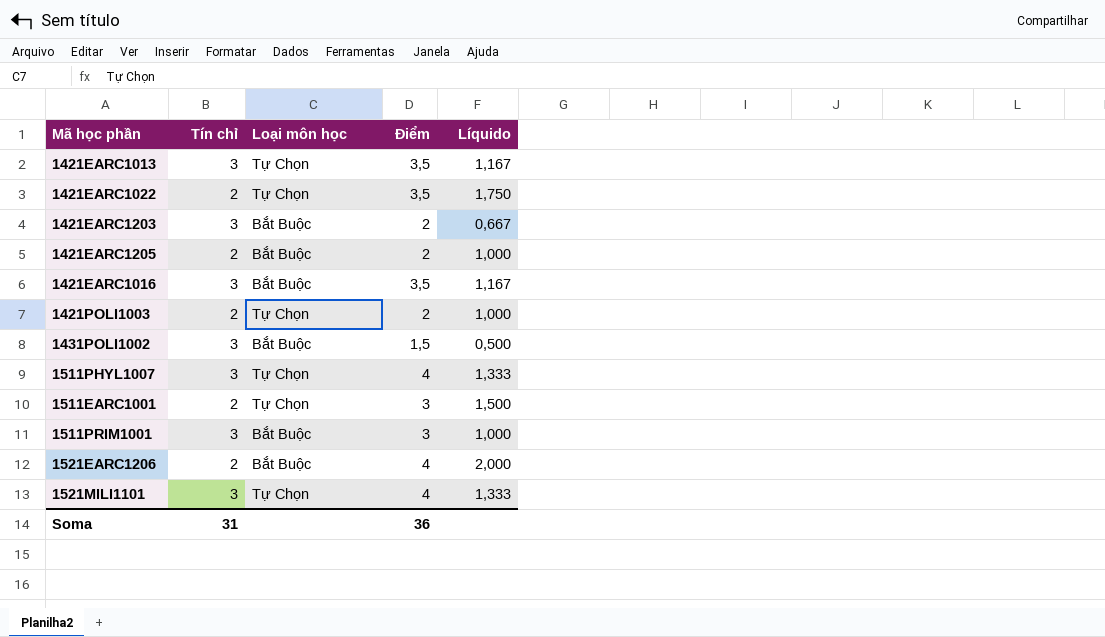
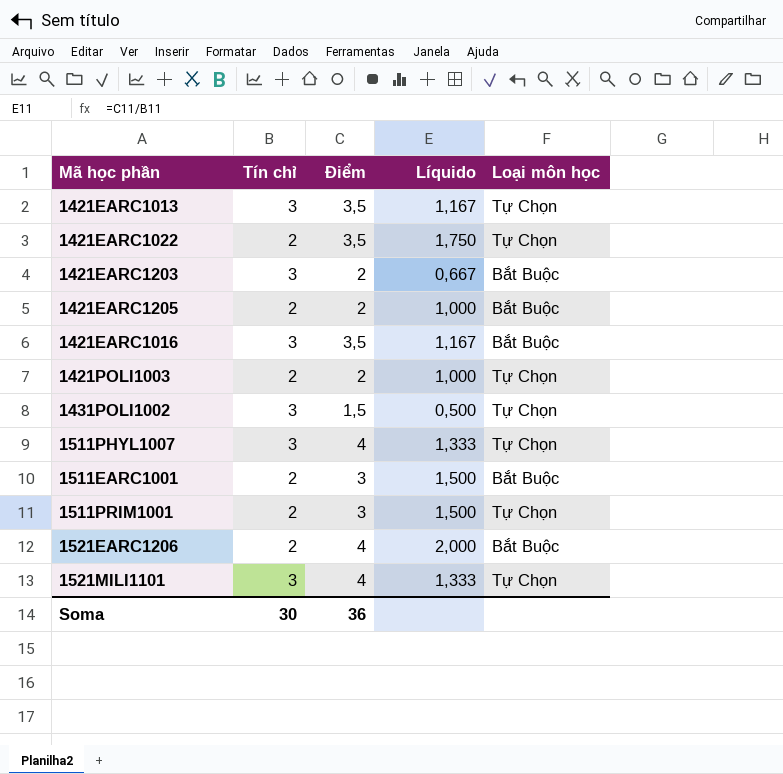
column Loại môn học | position: 3 -> 5
1431POLI1002 | Loại môn học: Bắt Buộc -> Tự Chọn
1511EARC1001 | Loại môn học: Tự Chọn -> Bắt Buộc
1511PRIM1001 | Tín chỉ: 3 -> 2
1511PRIM1001 | Líquido: 1,000 -> 1,500
1511PRIM1001 | Loại môn học: Bắt Buộc -> Tự Chọn
Soma | Tín chỉ: 31 -> 30

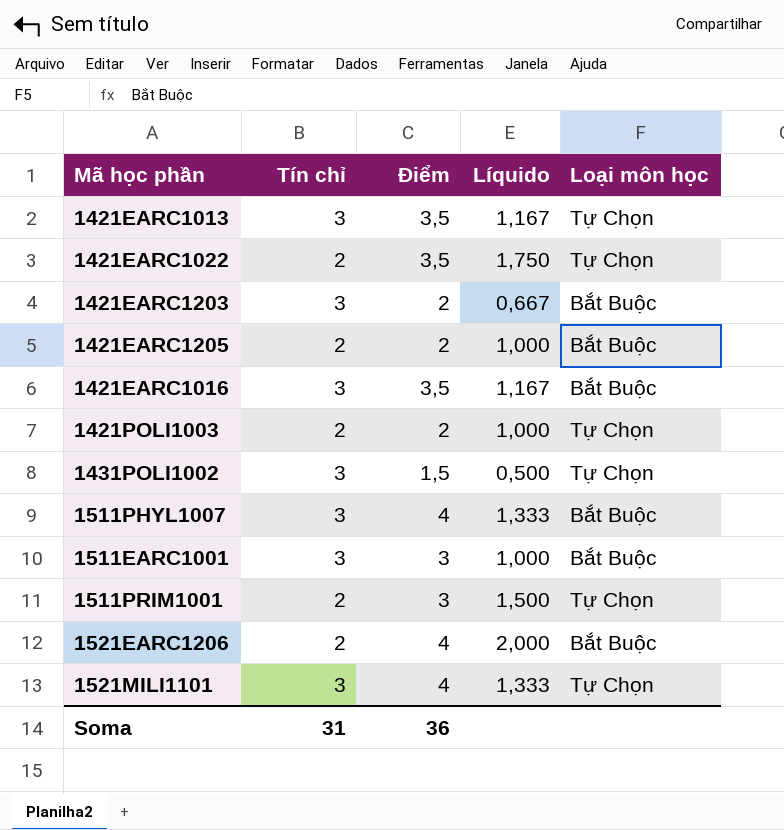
1511PHYL1007 | Loại môn học: Tự Chọn -> Bắt Buộc
1511EARC1001 | Tín chỉ: 2 -> 3
1511EARC1001 | Líquido: 1,500 -> 1,000
Soma | Tín chỉ: 30 -> 31

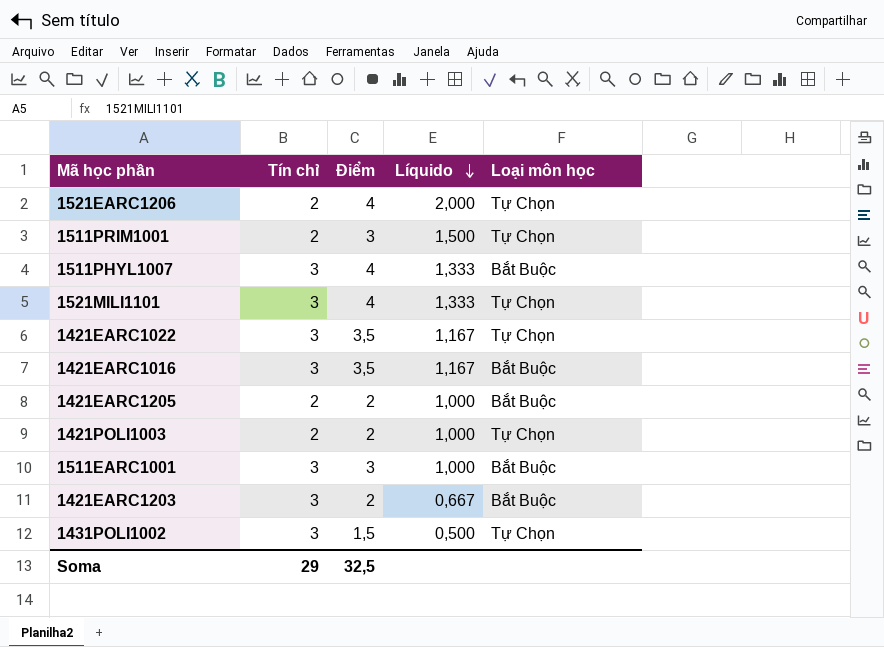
row order: none -> Líquido descending
row 1421EARC1013: 3 | 3,5 | 1,167 | Tự Chọn -> none
1521EARC1206 | Loại môn học: Bắt Buộc -> Tự Chọn
1421EARC1022 | Tín chỉ: 2 -> 3
1421EARC1022 | Líquido: 1,750 -> 1,167
Soma | Tín chỉ: 31 -> 29
Soma | Điểm: 36 -> 32,5

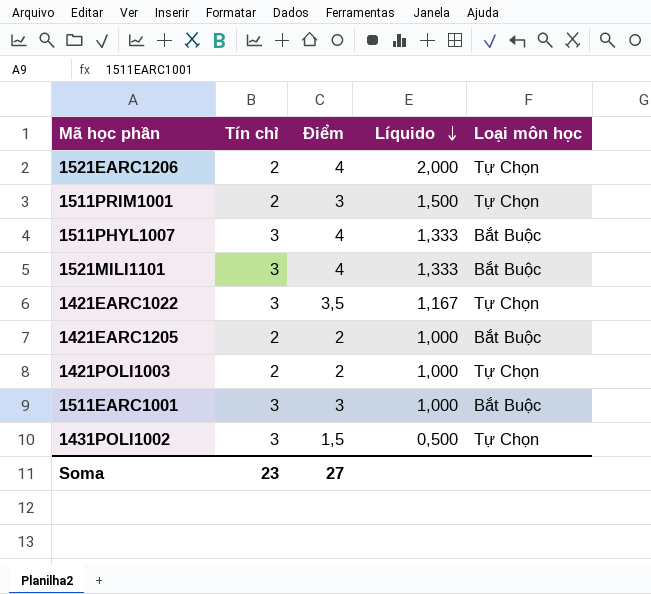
row 1421EARC1016: 3 | 3,5 | 1,167 | Bắt Buộc -> none
row 1421EARC1203: 3 | 2 | 0,667 | Bắt Buộc -> none
1521MILI1101 | Loại môn học: Tự Chọn -> Bắt Buộc
Soma | Tín chỉ: 29 -> 23
Soma | Điểm: 32,5 -> 27

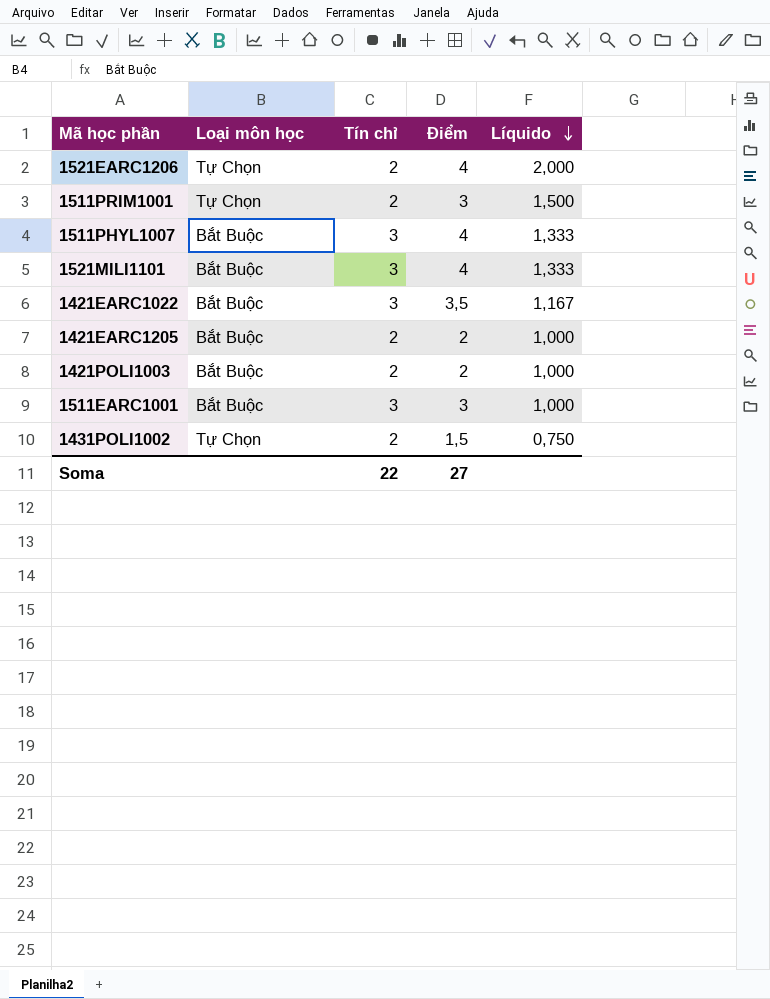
column Loại môn học | position: 5 -> 2
1421EARC1022 | Loại môn học: Tự Chọn -> Bắt Buộc
1421POLI1003 | Loại môn học: Tự Chọn -> Bắt Buộc
1431POLI1002 | Tín chỉ: 3 -> 2
1431POLI1002 | Líquido: 0,500 -> 0,750
Soma | Tín chỉ: 23 -> 22

